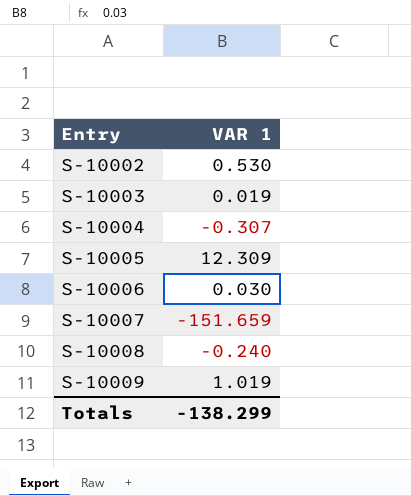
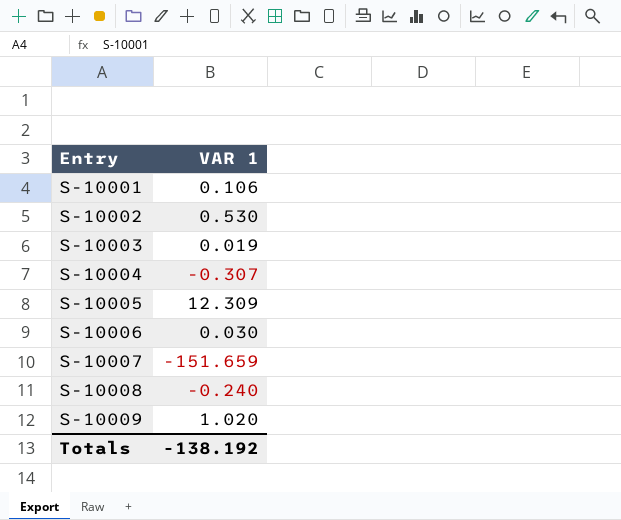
row S-10001: none -> 0.106
S-10009 | VAR 1: 1.019 -> 1.020
Totals | VAR 1: -138.299 -> -138.192

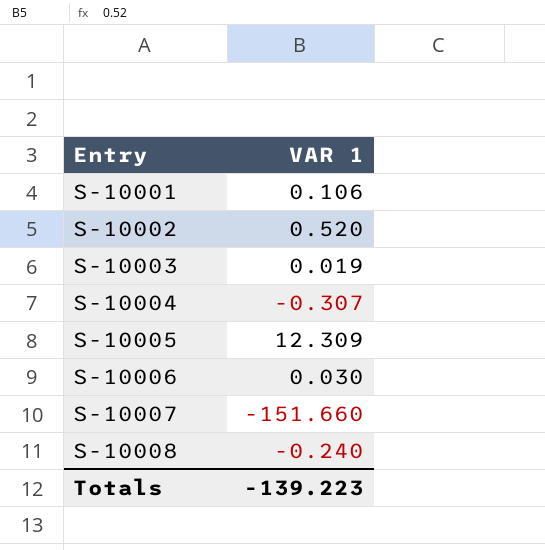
row S-10009: 1.020 -> none
S-10002 | VAR 1: 0.530 -> 0.520
S-10007 | VAR 1: -151.659 -> -151.660
Totals | VAR 1: -138.192 -> -139.223

